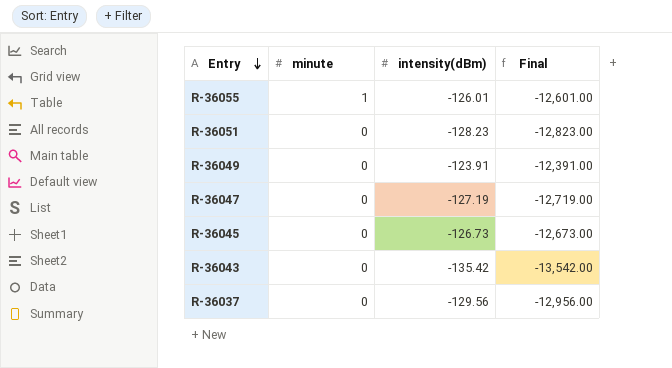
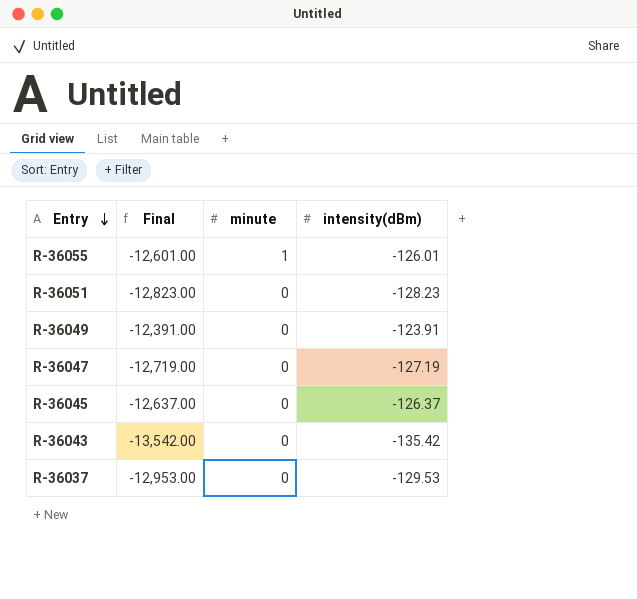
column Final | position: 4 -> 2
R-36045 | Final: -12,673.00 -> -12,637.00
R-36045 | intensity(dBm): -126.73 -> -126.37
R-36037 | Final: -12,956.00 -> -12,953.00
R-36037 | intensity(dBm): -129.56 -> -129.53

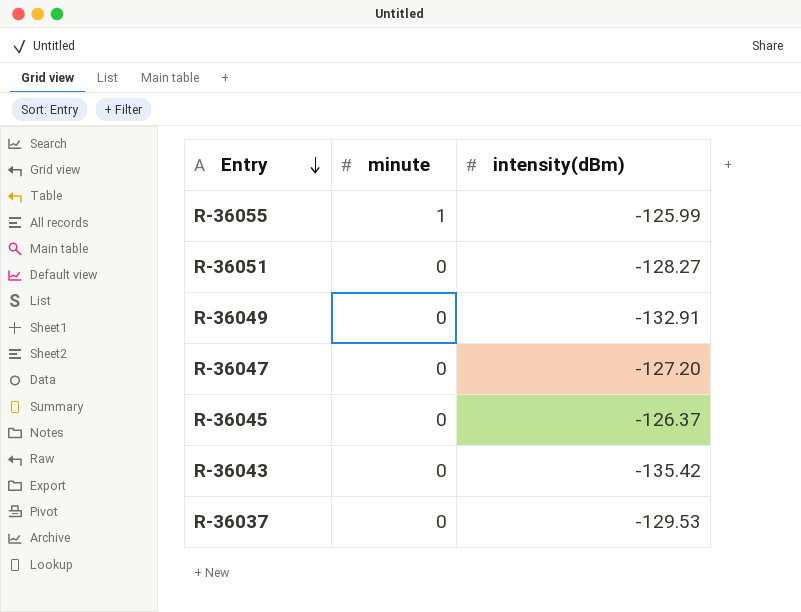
column Final | formula: [intensity(dBm)] * 100 -> none
R-36055 | intensity(dBm): -126.01 -> -125.99
R-36051 | intensity(dBm): -128.23 -> -128.27
R-36049 | intensity(dBm): -123.91 -> -132.91
R-36047 | intensity(dBm): -127.19 -> -127.20

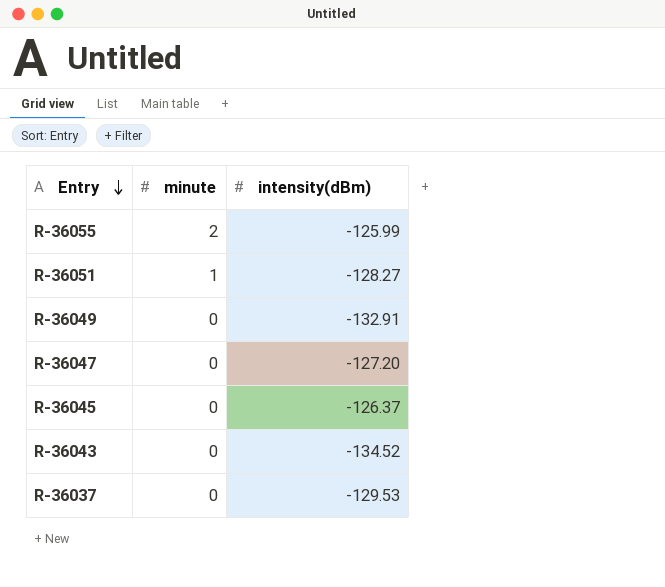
R-36055 | minute: 1 -> 2
R-36051 | minute: 0 -> 1
R-36043 | intensity(dBm): -135.42 -> -134.52

